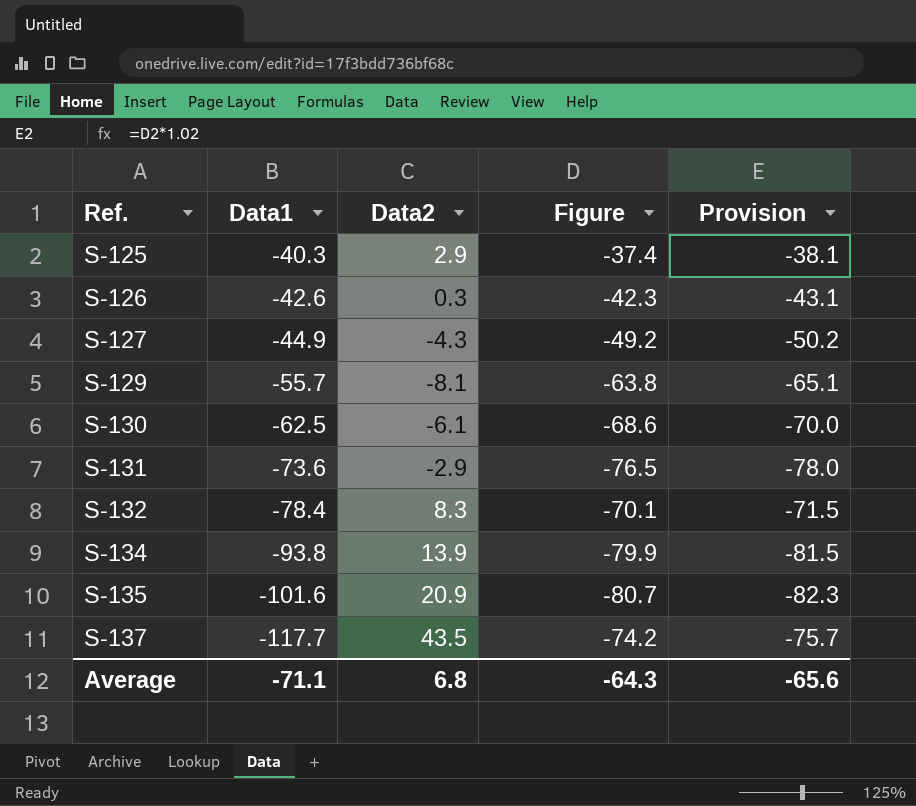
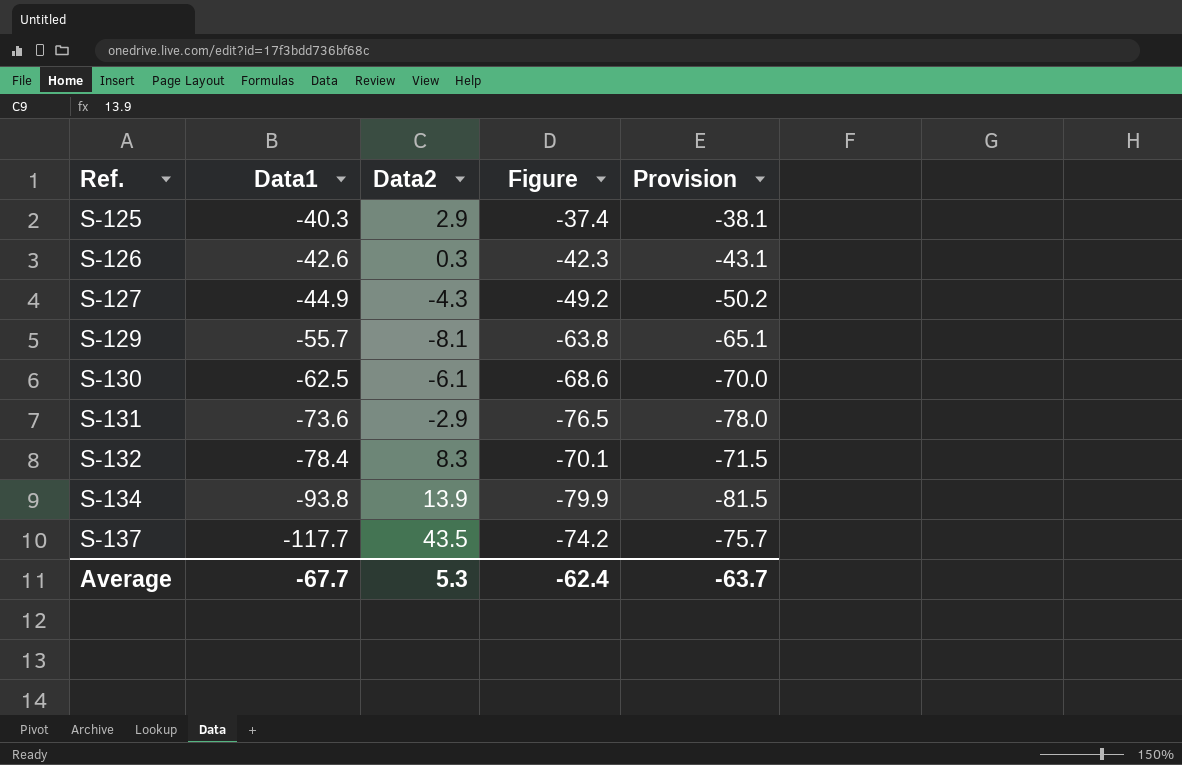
row S-135: -101.6 | 20.9 | -80.7 | -82.3 -> none
Average | Data1: -71.1 -> -67.7
Average | Data2: 6.8 -> 5.3
Average | Figure: -64.3 -> -62.4
Average | Provision: -65.6 -> -63.7

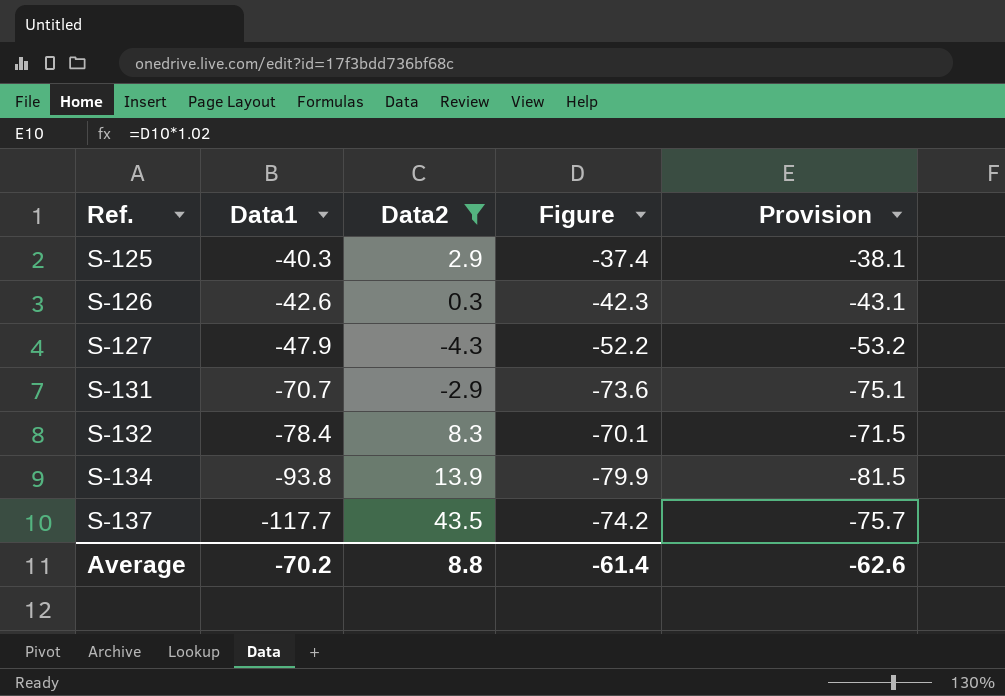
filter: none -> Data2 >= -4.3
S-127 | Data1: -44.9 -> -47.9
S-127 | Figure: -49.2 -> -52.2
S-127 | Provision: -50.2 -> -53.2
S-131 | Data1: -73.6 -> -70.7
S-131 | Figure: -76.5 -> -73.6
S-131 | Provision: -78.0 -> -75.1
Average | Data1: -67.7 -> -70.2
Average | Data2: 5.3 -> 8.8
Average | Figure: -62.4 -> -61.4
Average | Provision: -63.7 -> -62.6

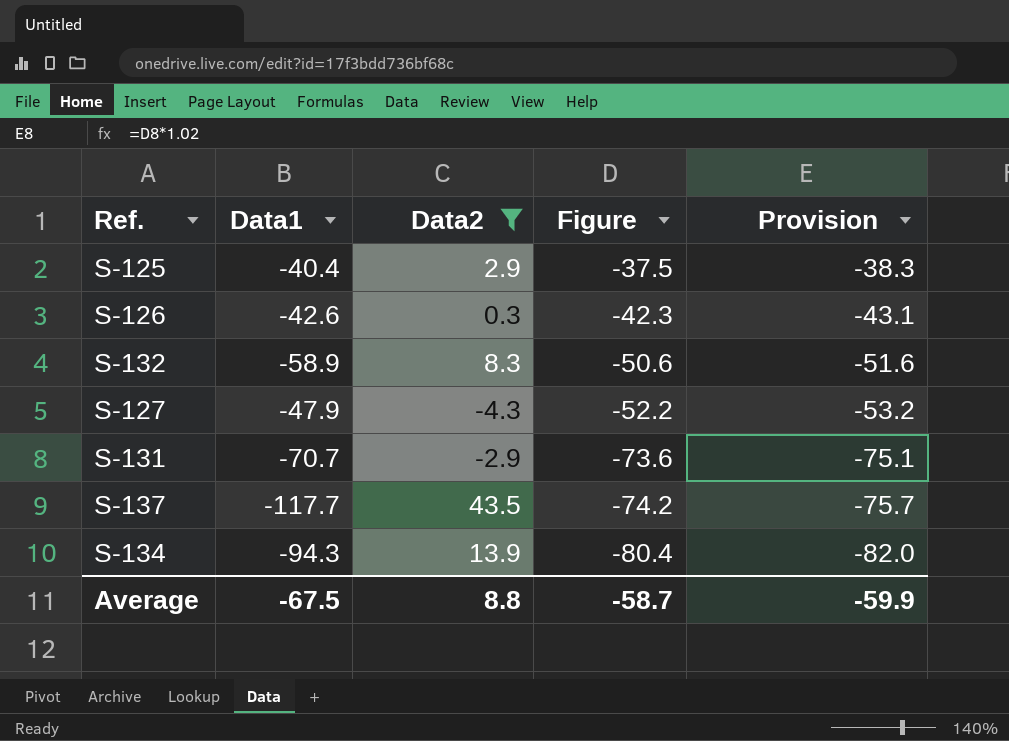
row order: Ref. ascending -> Figure descending
S-125 | Data1: -40.3 -> -40.4
S-125 | Figure: -37.4 -> -37.5
S-125 | Provision: -38.1 -> -38.3
S-132 | Data1: -78.4 -> -58.9
S-132 | Figure: -70.1 -> -50.6
S-132 | Provision: -71.5 -> -51.6
S-134 | Data1: -93.8 -> -94.3
S-134 | Figure: -79.9 -> -80.4
S-134 | Provision: -81.5 -> -82.0
Average | Data1: -70.2 -> -67.5
Average | Figure: -61.4 -> -58.7
Average | Provision: -62.6 -> -59.9

